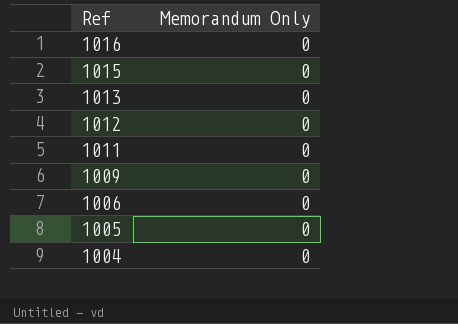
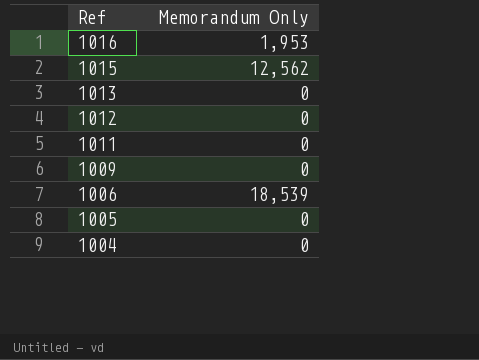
1016 | Memorandum Only: 0 -> 1,953
1015 | Memorandum Only: 0 -> 12,562
1006 | Memorandum Only: 0 -> 18,539

